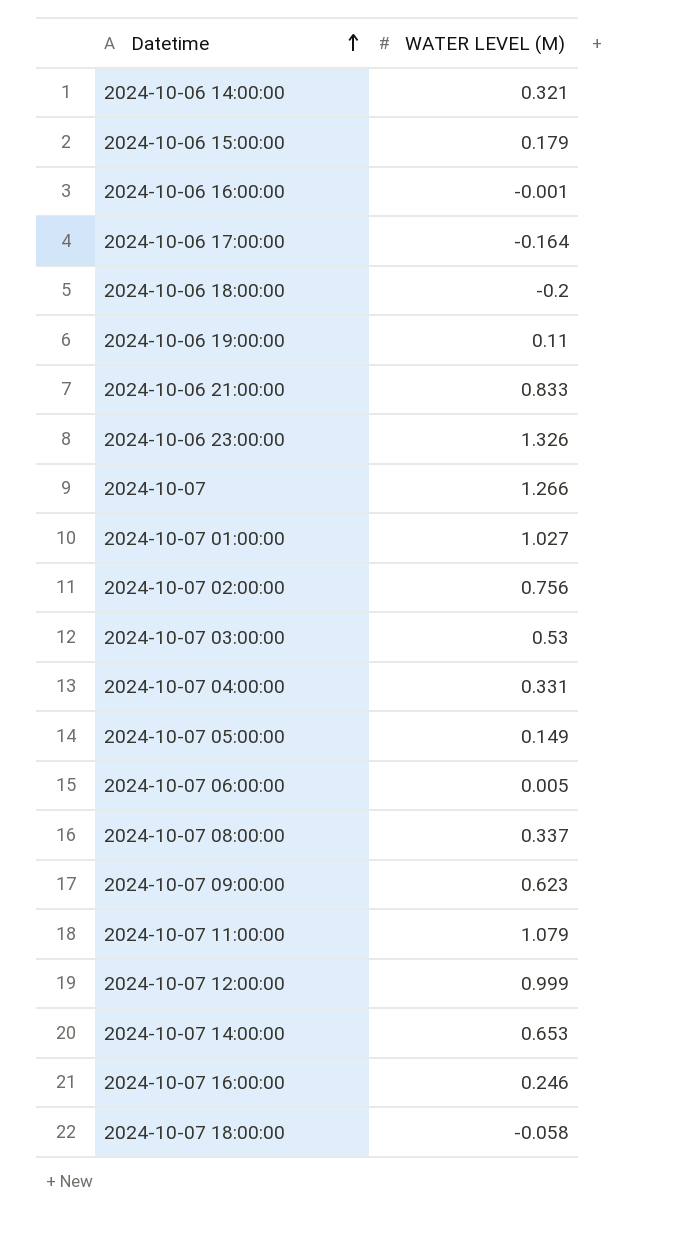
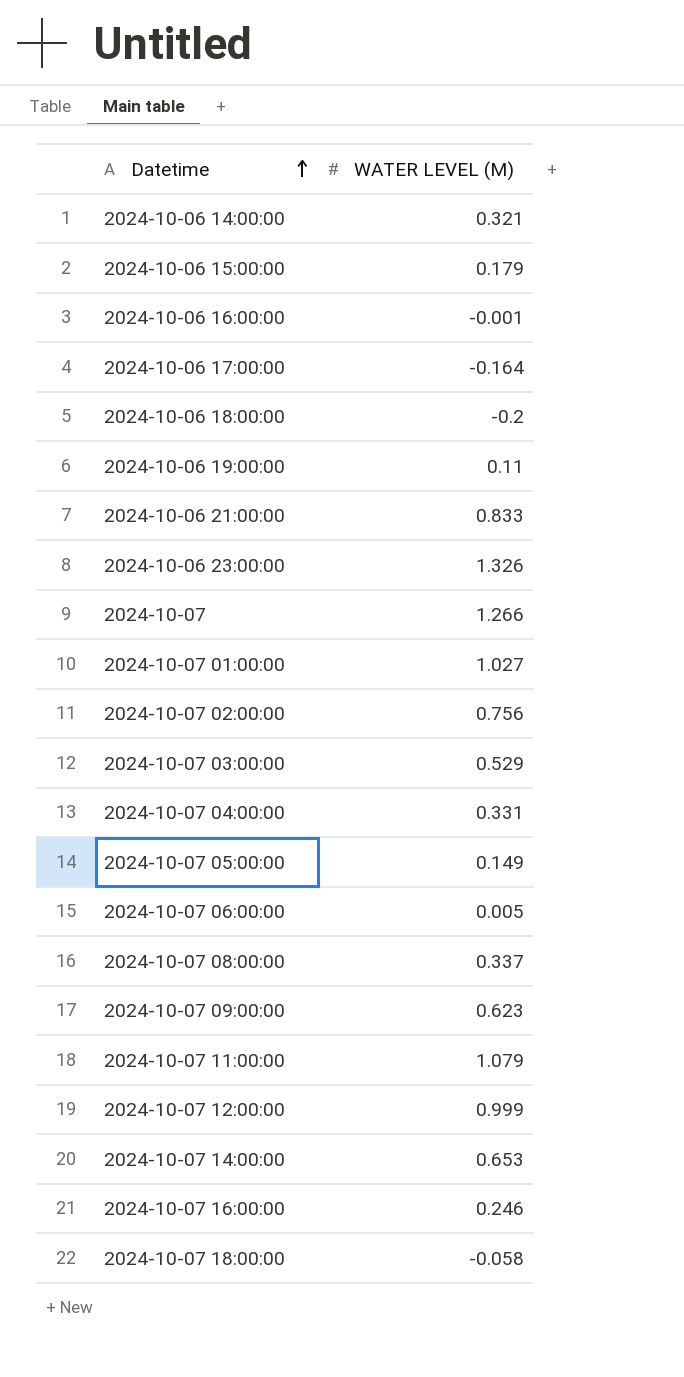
2024-10-07 03:00:00 | WATER LEVEL (M): 0.53 -> 0.529

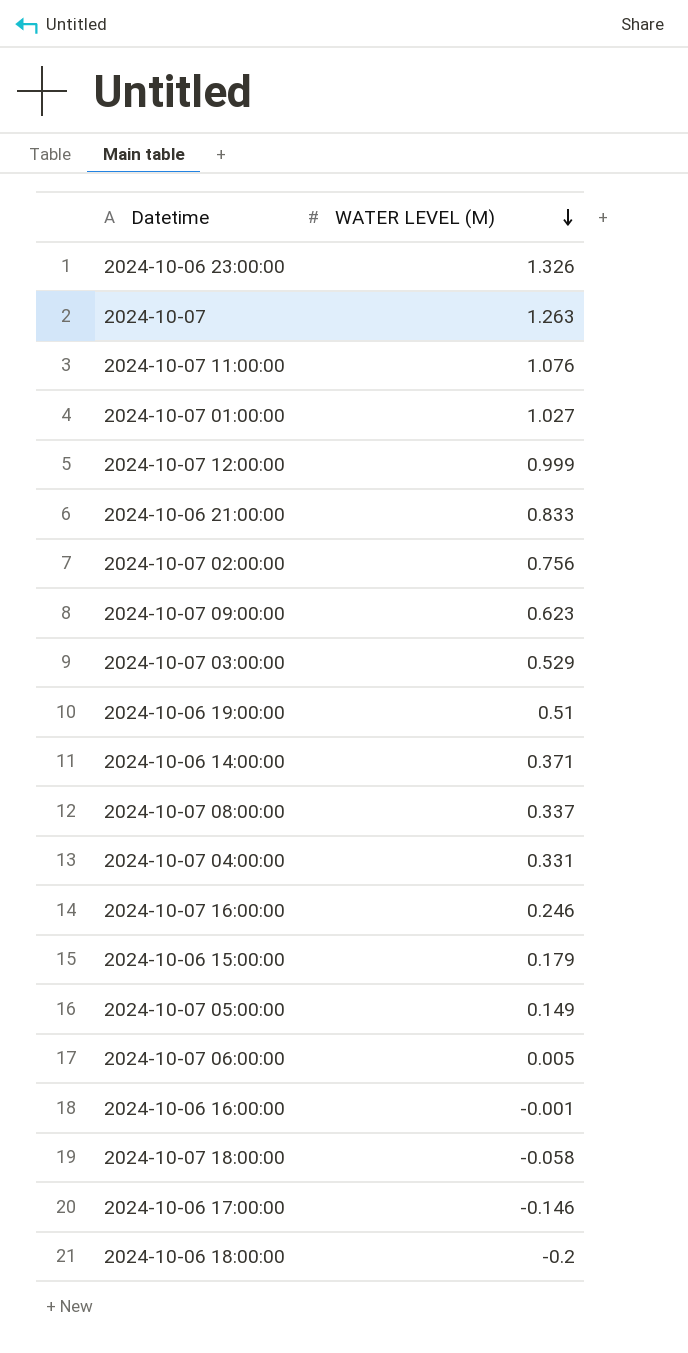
row order: Datetime ascending -> WATER LEVEL (M) descending
row 2024-10-07 14:00:00: 0.653 -> none
2024-10-07 | WATER LEVEL (M): 1.266 -> 1.263
2024-10-07 11:00:00 | WATER LEVEL (M): 1.079 -> 1.076
2024-10-06 19:00:00 | WATER LEVEL (M): 0.11 -> 0.51
2024-10-06 14:00:00 | WATER LEVEL (M): 0.321 -> 0.371
2024-10-06 17:00:00 | WATER LEVEL (M): -0.164 -> -0.146

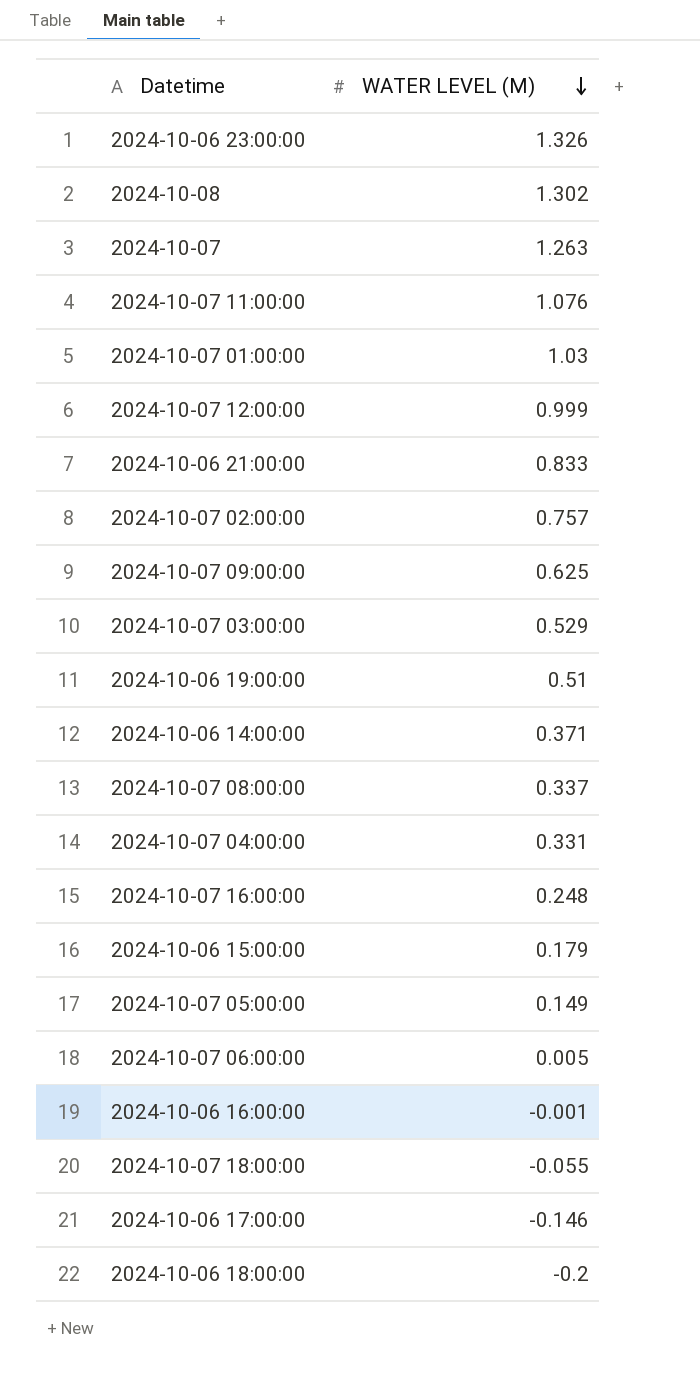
row 2024-10-08: none -> 1.302
2024-10-07 01:00:00 | WATER LEVEL (M): 1.027 -> 1.03
2024-10-07 02:00:00 | WATER LEVEL (M): 0.756 -> 0.757
2024-10-07 09:00:00 | WATER LEVEL (M): 0.623 -> 0.625
2024-10-07 16:00:00 | WATER LEVEL (M): 0.246 -> 0.248
2024-10-07 18:00:00 | WATER LEVEL (M): -0.058 -> -0.055

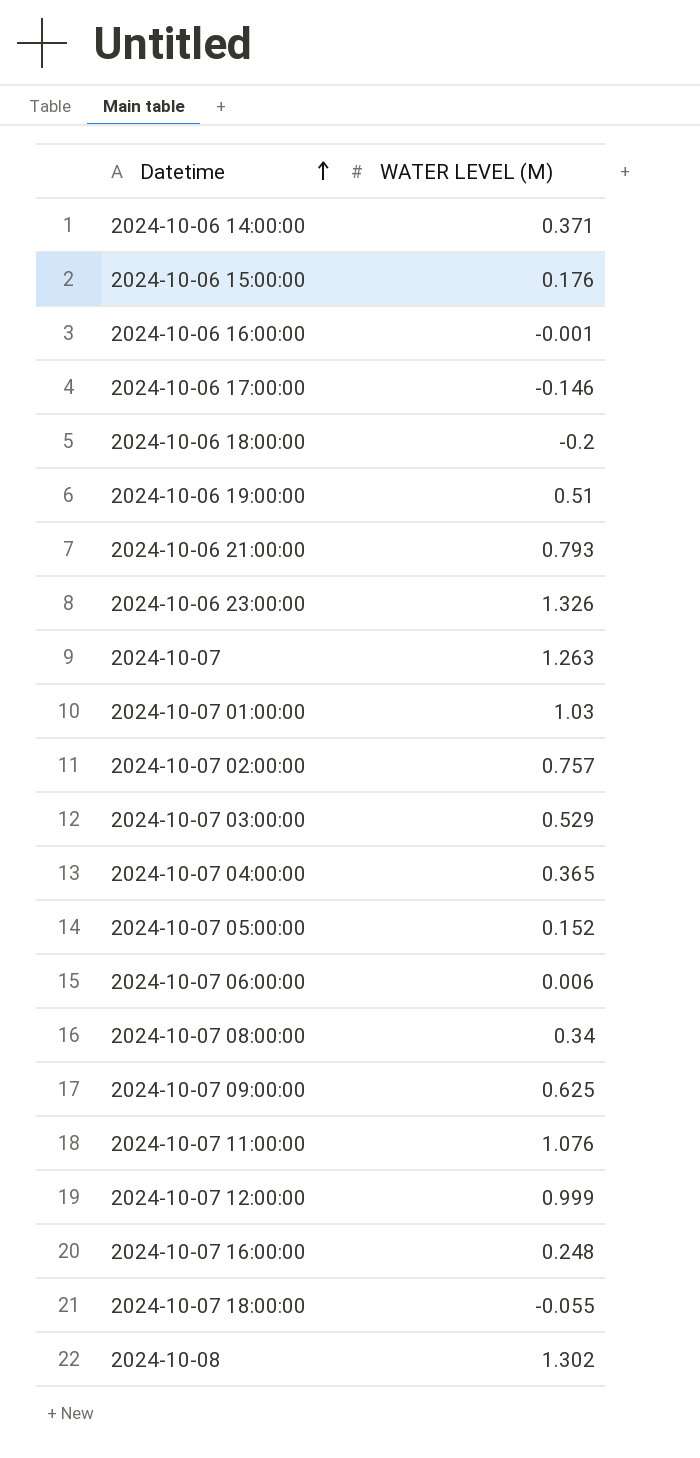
row order: WATER LEVEL (M) descending -> Datetime ascending
2024-10-06 15:00:00 | WATER LEVEL (M): 0.179 -> 0.176
2024-10-06 21:00:00 | WATER LEVEL (M): 0.833 -> 0.793
2024-10-07 04:00:00 | WATER LEVEL (M): 0.331 -> 0.365
2024-10-07 05:00:00 | WATER LEVEL (M): 0.149 -> 0.152
2024-10-07 06:00:00 | WATER LEVEL (M): 0.005 -> 0.006
2024-10-07 08:00:00 | WATER LEVEL (M): 0.337 -> 0.34

